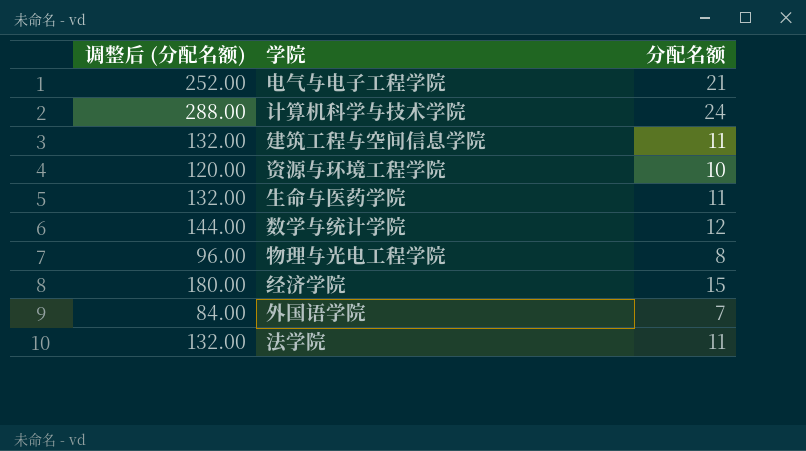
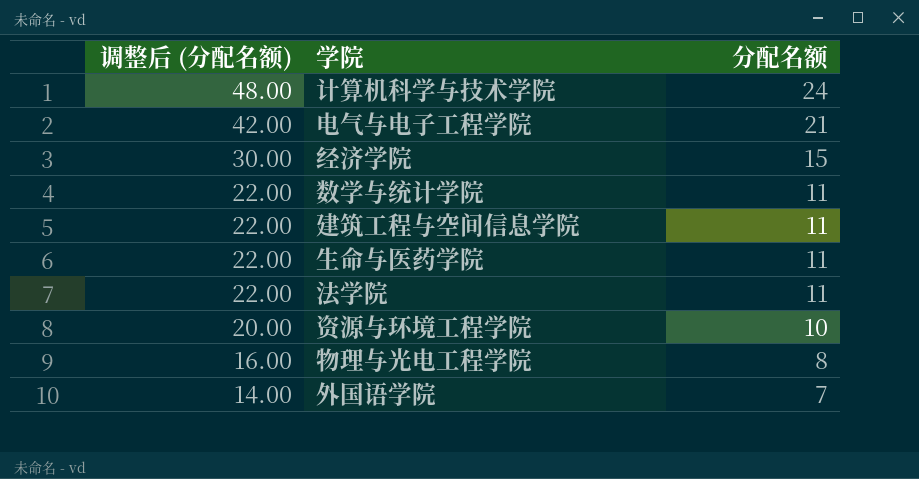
row order: none -> 调整后 (分配名额) descending
column 调整后 (分配名额) | formula: [分配名额] * 12 -> [分配名额] * 2
数学与统计学院 | 分配名额: 12 -> 11

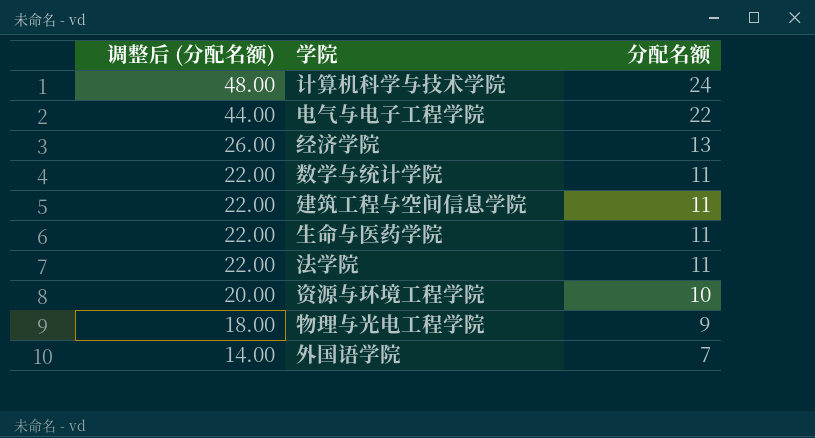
电气与电子工程学院 | 调整后 (分配名额): 42.00 -> 44.00
电气与电子工程学院 | 分配名额: 21 -> 22
经济学院 | 调整后 (分配名额): 30.00 -> 26.00
经济学院 | 分配名额: 15 -> 13
物理与光电工程学院 | 调整后 (分配名额): 16.00 -> 18.00
物理与光电工程学院 | 分配名额: 8 -> 9

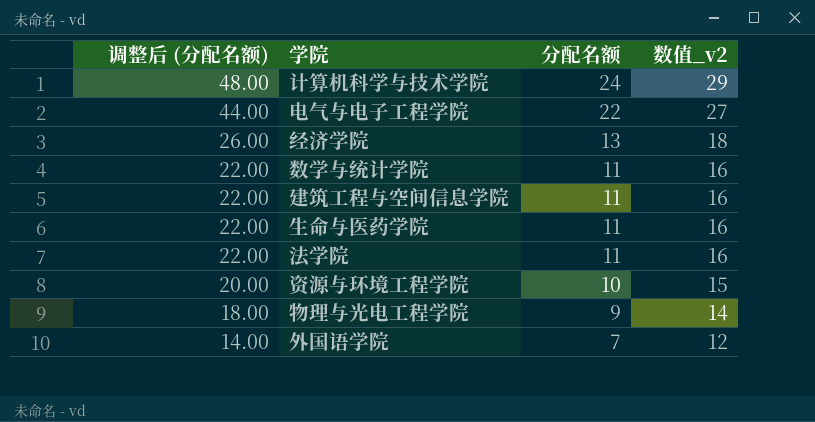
column 数值_v2 | formula: none -> [分配名额] + 5

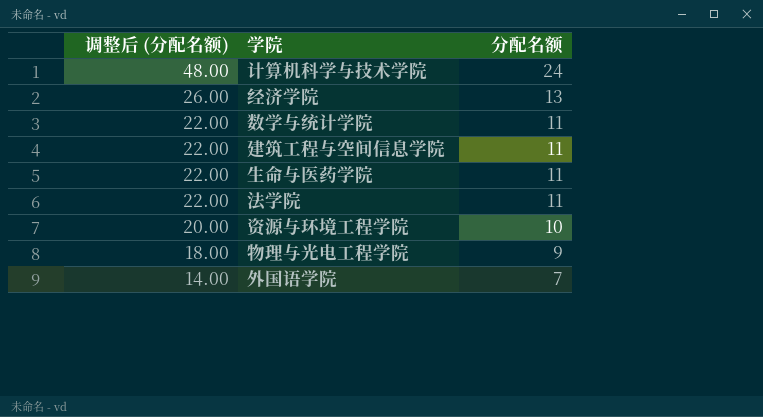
column 数值_v2 | formula: [分配名额] + 5 -> none
row 电气与电子工程学院: 44.00 | 22 | 27 -> none

